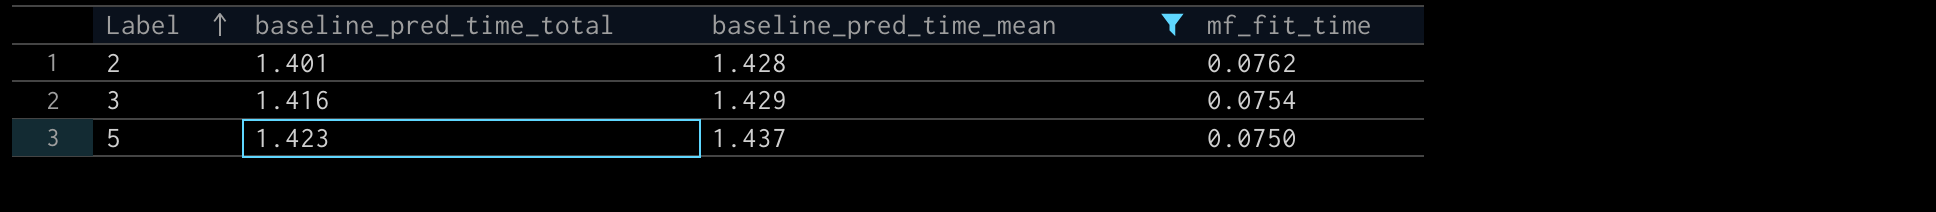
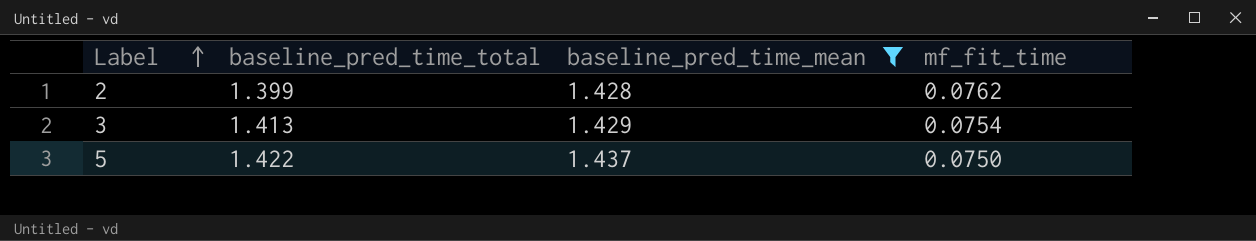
2 | baseline_pred_time_total: 1.401 -> 1.399
3 | baseline_pred_time_total: 1.416 -> 1.413
5 | baseline_pred_time_total: 1.423 -> 1.422

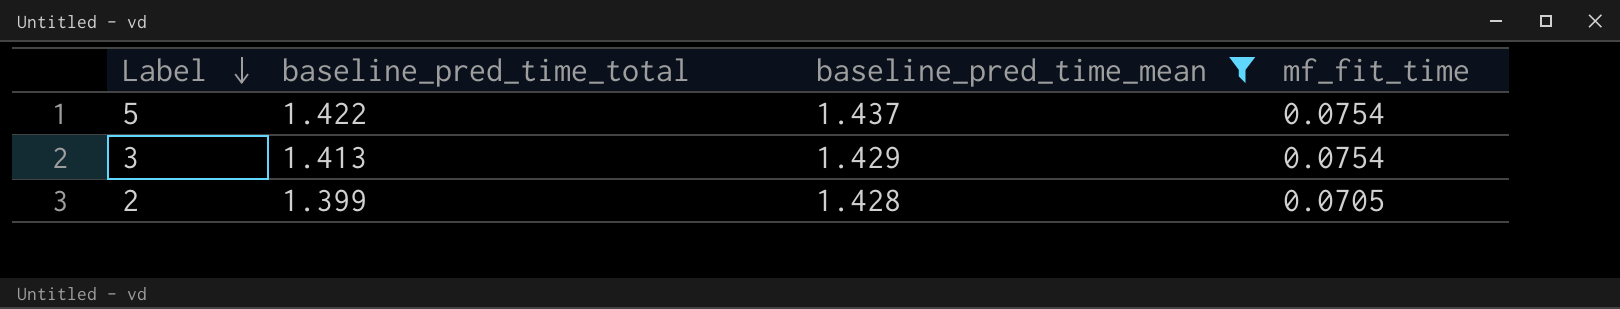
row order: Label ascending -> Label descending
5 | mf_fit_time: 0.0750 -> 0.0754
2 | mf_fit_time: 0.0762 -> 0.0705

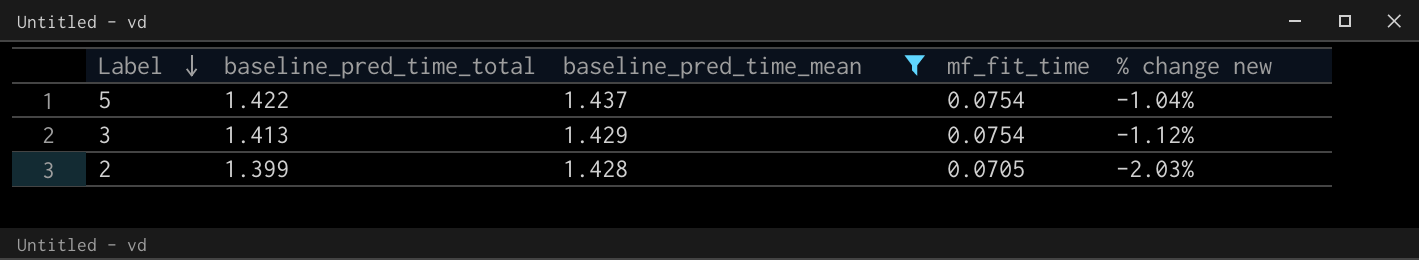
column % change new | formula: none -> ([baseline_pred_time_total] - [baseline_pred_time_mean]) / [baseline_pred_time_mean]

